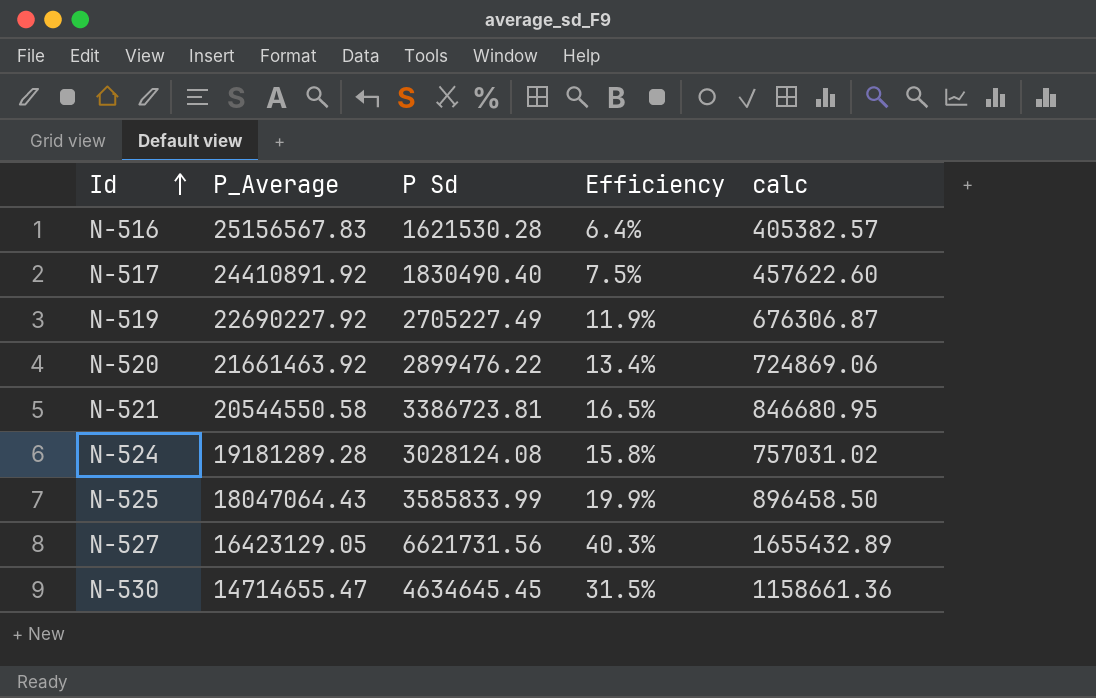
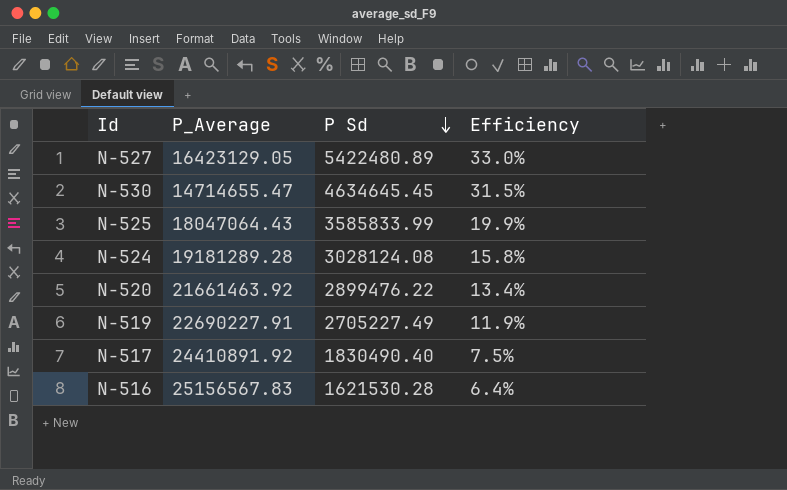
row order: Id ascending -> P Sd descending
column calc | formula: [P Sd] * 0.25 -> none
row N-521: 20544550.58 | 3386723.81 | 16.5% | 846680.95 -> none
N-527 | P Sd: 6621731.56 -> 5422480.89
N-527 | Efficiency: 40.3% -> 33.0%
N-519 | P_Average: 22690227.92 -> 22690227.91

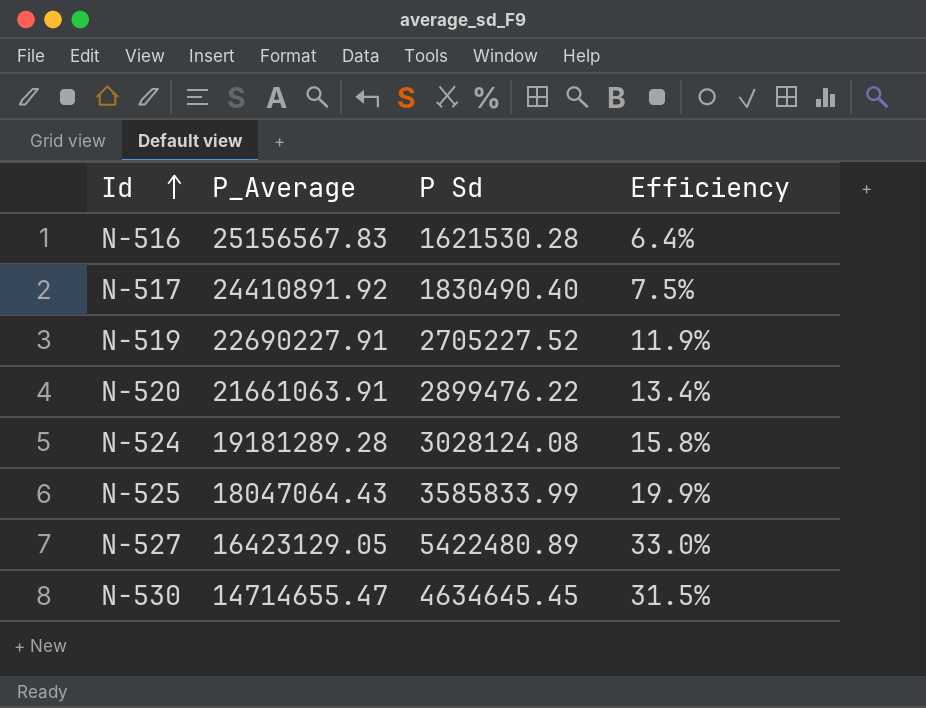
row order: P Sd descending -> Id ascending
N-519 | P Sd: 2705227.49 -> 2705227.52
N-520 | P_Average: 21661463.92 -> 21661063.91

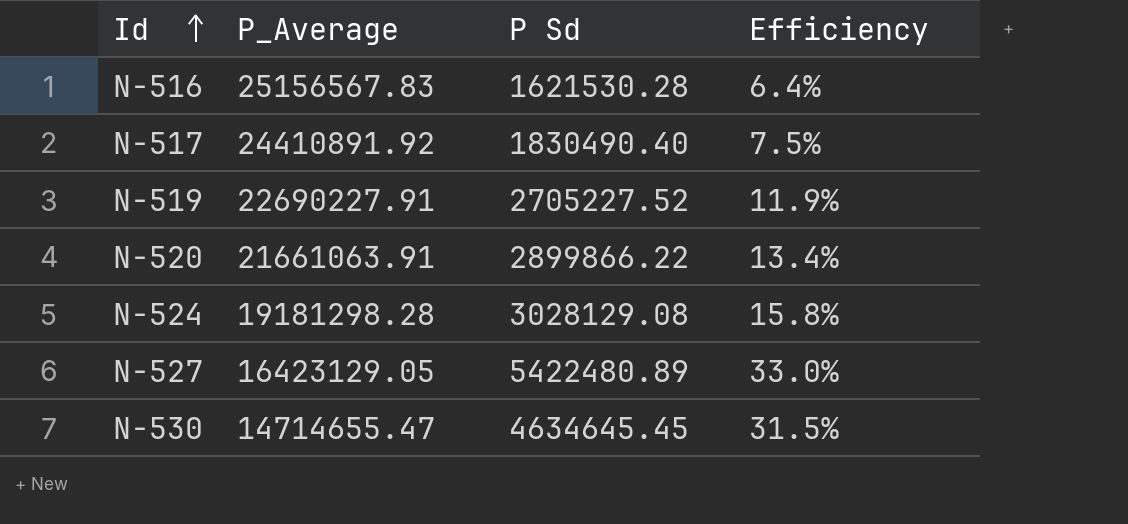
row N-525: 18047064.43 | 3585833.99 | 19.9% -> none
N-520 | P Sd: 2899476.22 -> 2899866.22
N-524 | P_Average: 19181289.28 -> 19181298.28
N-524 | P Sd: 3028124.08 -> 3028129.08

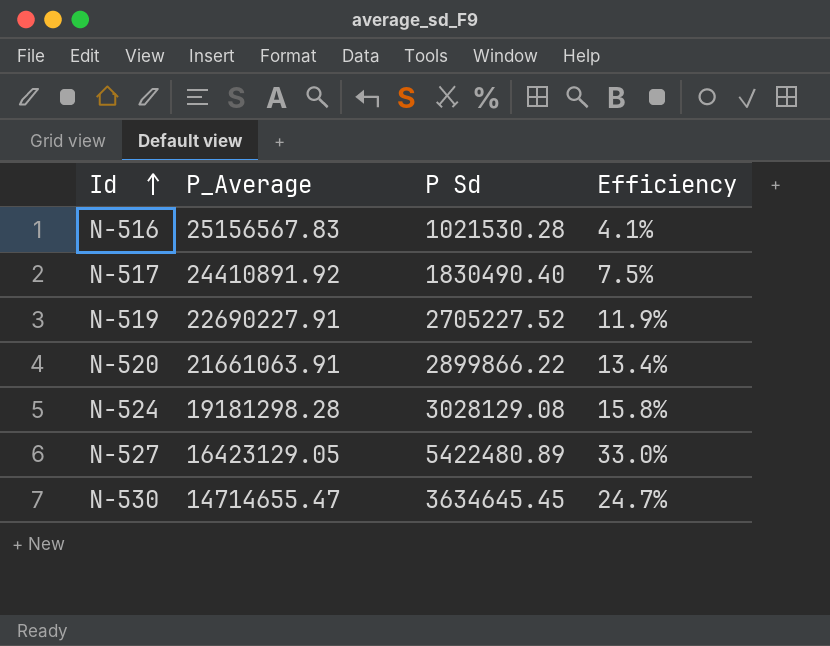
N-516 | P Sd: 1621530.28 -> 1021530.28
N-516 | Efficiency: 6.4% -> 4.1%
N-530 | P Sd: 4634645.45 -> 3634645.45
N-530 | Efficiency: 31.5% -> 24.7%

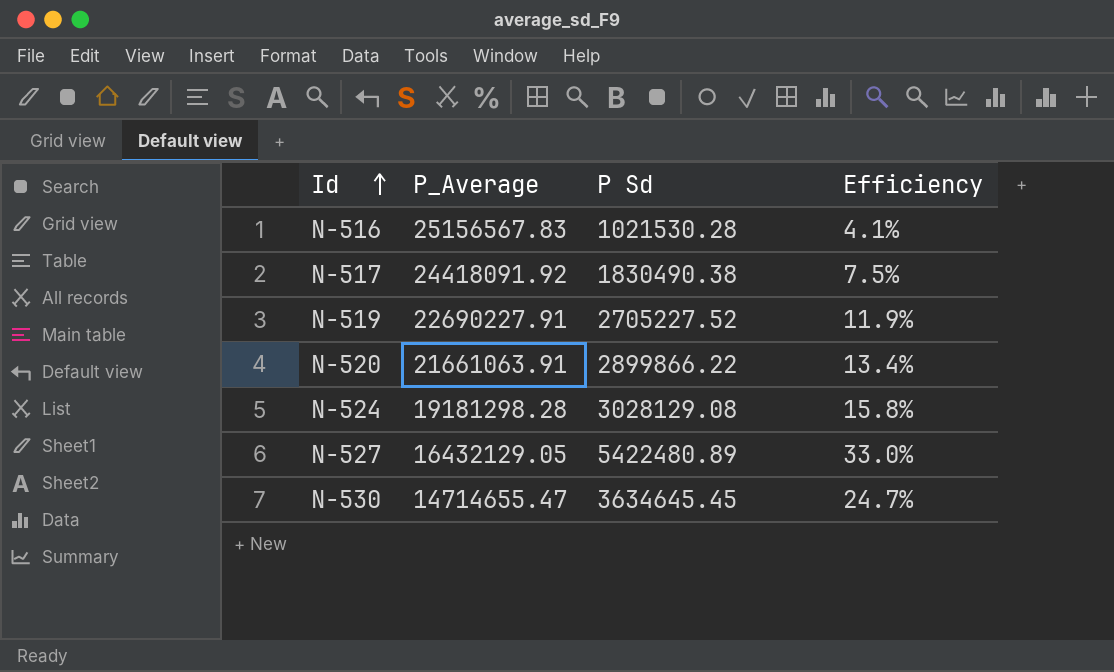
N-517 | P_Average: 24410891.92 -> 24418091.92
N-517 | P Sd: 1830490.40 -> 1830490.38
N-527 | P_Average: 16423129.05 -> 16432129.05

